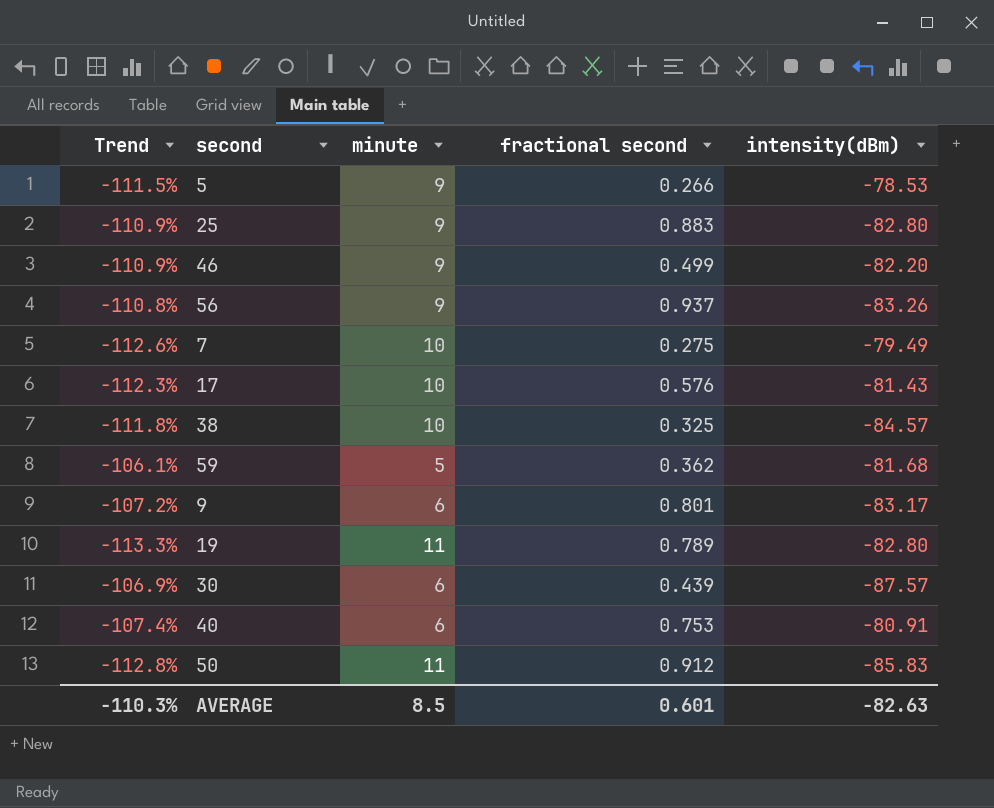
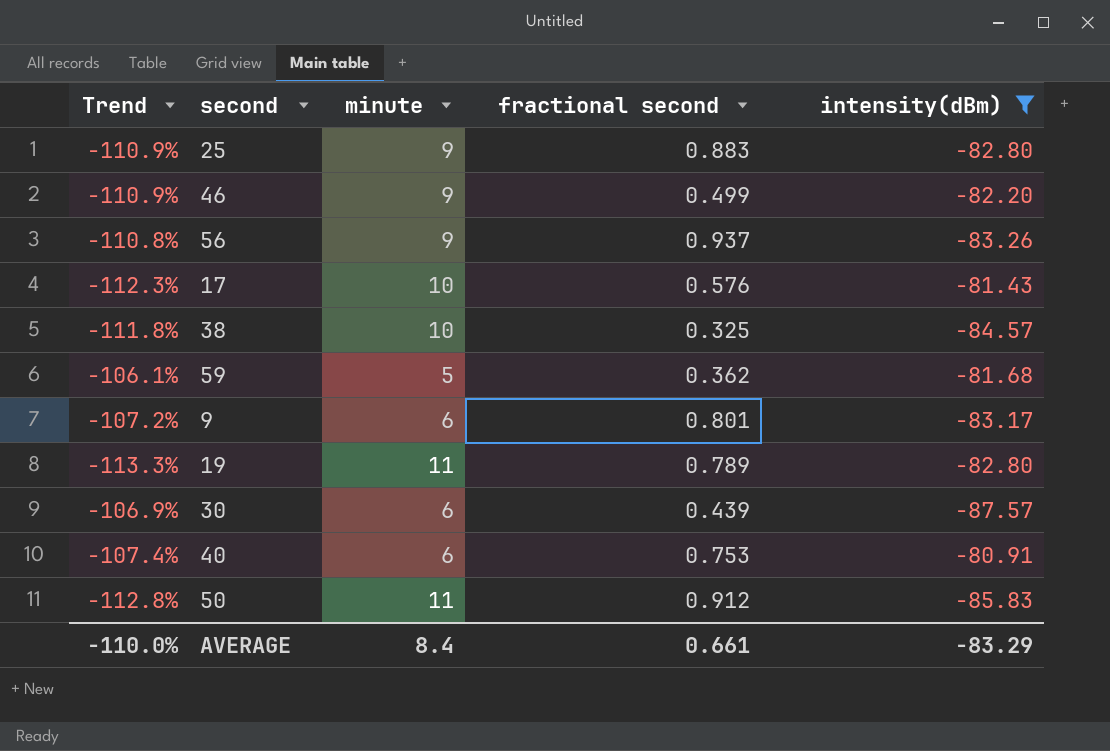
filter: none -> intensity(dBm) <= -80.91
AVERAGE | Trend: -110.3% -> -110.0%
AVERAGE | minute: 8.5 -> 8.4
AVERAGE | fractional second: 0.601 -> 0.661
AVERAGE | intensity(dBm): -82.63 -> -83.29

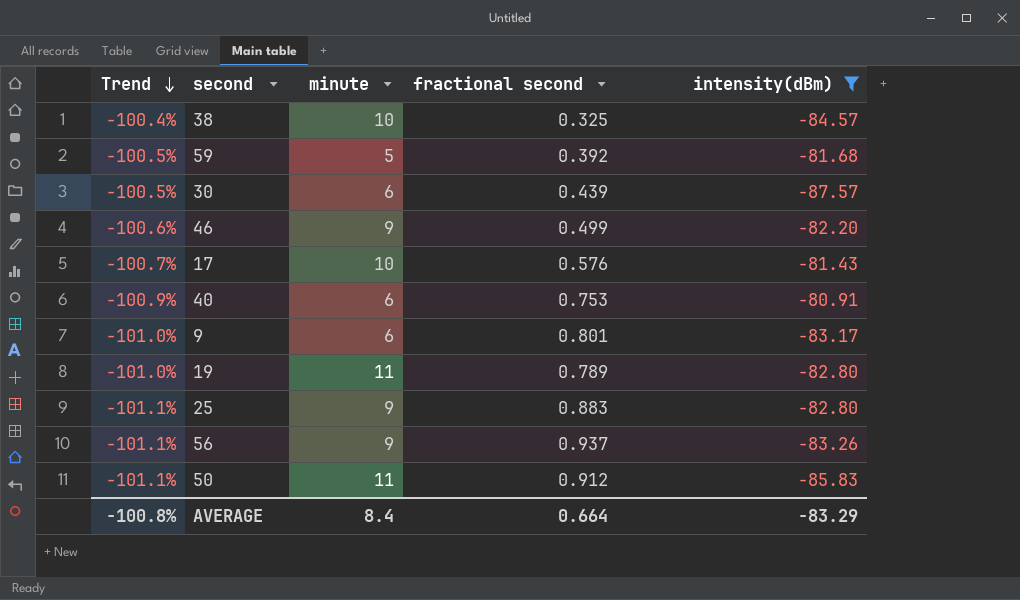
row order: none -> Trend descending
column Trend | formula: ([minute] - [intensity(dBm)]) / [intensity(dBm)] -> ([fractional second] - [intensity(dBm)]) / [intensity(dBm)]
59 | fractional second: 0.362 -> 0.392
AVERAGE | Trend: -110.0% -> -100.8%
AVERAGE | fractional second: 0.661 -> 0.664

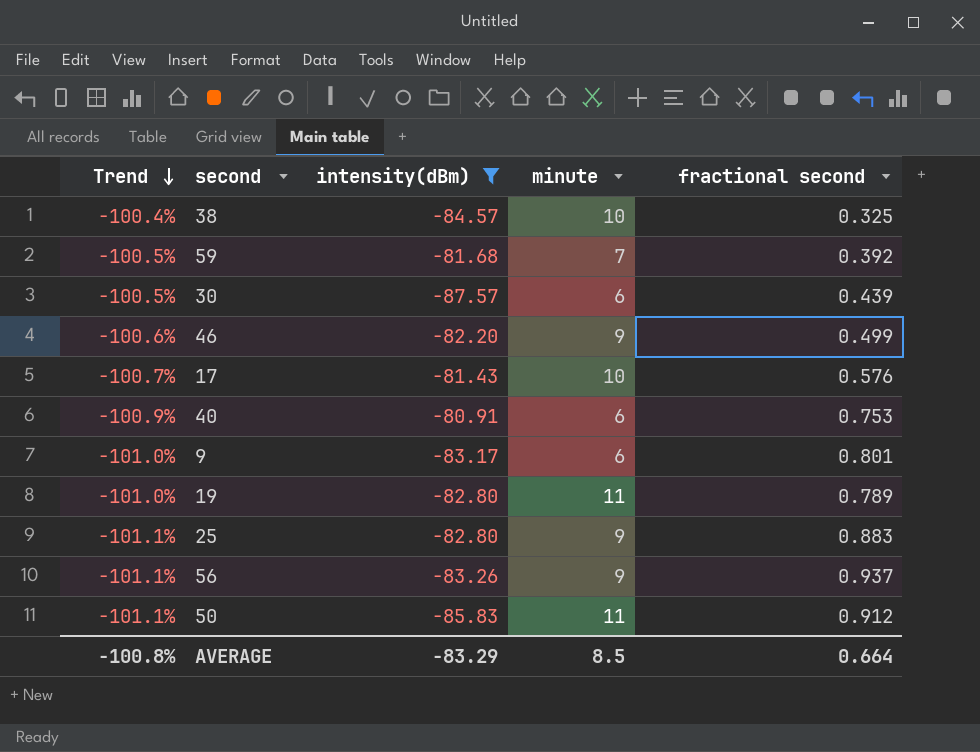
column intensity(dBm) | position: 5 -> 3
59 | minute: 5 -> 7
AVERAGE | minute: 8.4 -> 8.5

